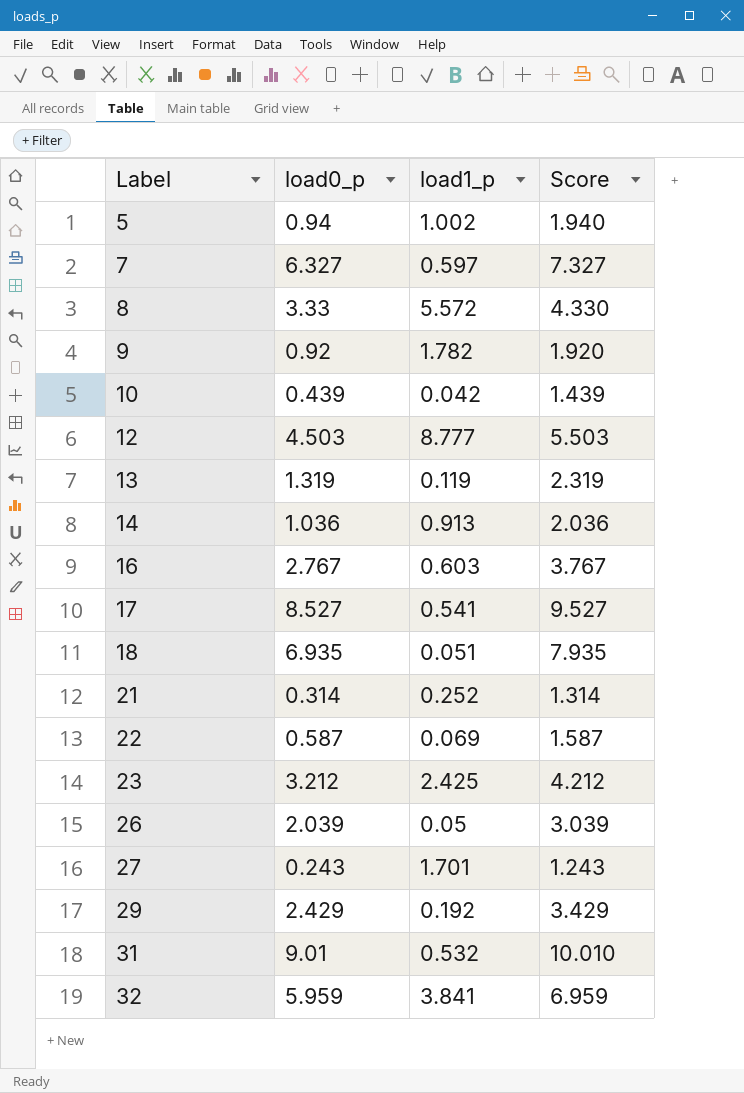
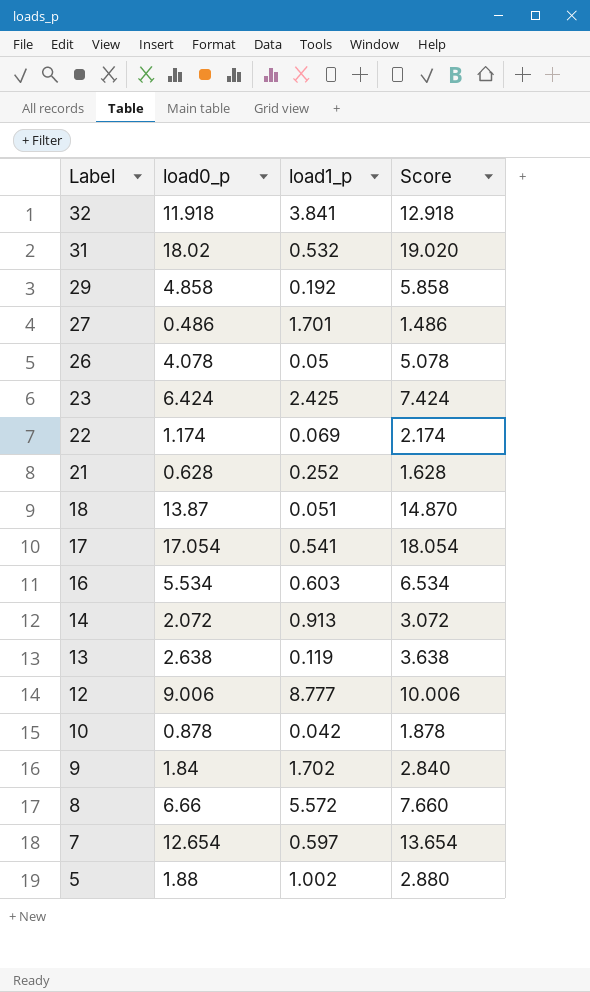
row order: Label ascending -> Label descending
32 | load0_p: 5.959 -> 11.918
32 | Score: 6.959 -> 12.918
31 | load0_p: 9.01 -> 18.02
31 | Score: 10.010 -> 19.020
29 | load0_p: 2.429 -> 4.858
29 | Score: 3.429 -> 5.858
27 | load0_p: 0.243 -> 0.486
27 | Score: 1.243 -> 1.486
26 | load0_p: 2.039 -> 4.078
26 | Score: 3.039 -> 5.078
23 | load0_p: 3.212 -> 6.424
23 | Score: 4.212 -> 7.424
22 | load0_p: 0.587 -> 1.174
22 | Score: 1.587 -> 2.174
21 | load0_p: 0.314 -> 0.628
21 | Score: 1.314 -> 1.628
18 | load0_p: 6.935 -> 13.87
18 | Score: 7.935 -> 14.870
17 | load0_p: 8.527 -> 17.054
17 | Score: 9.527 -> 18.054
16 | load0_p: 2.767 -> 5.534
16 | Score: 3.767 -> 6.534
14 | load0_p: 1.036 -> 2.072
14 | Score: 2.036 -> 3.072
13 | load0_p: 1.319 -> 2.638
13 | Score: 2.319 -> 3.638
12 | load0_p: 4.503 -> 9.006
12 | Score: 5.503 -> 10.006
10 | load0_p: 0.439 -> 0.878
10 | Score: 1.439 -> 1.878
9 | load0_p: 0.92 -> 1.84
9 | load1_p: 1.782 -> 1.702
9 | Score: 1.920 -> 2.840
8 | load0_p: 3.33 -> 6.66
8 | Score: 4.330 -> 7.660
7 | load0_p: 6.327 -> 12.654
7 | Score: 7.327 -> 13.654
5 | load0_p: 0.94 -> 1.88
5 | Score: 1.940 -> 2.880

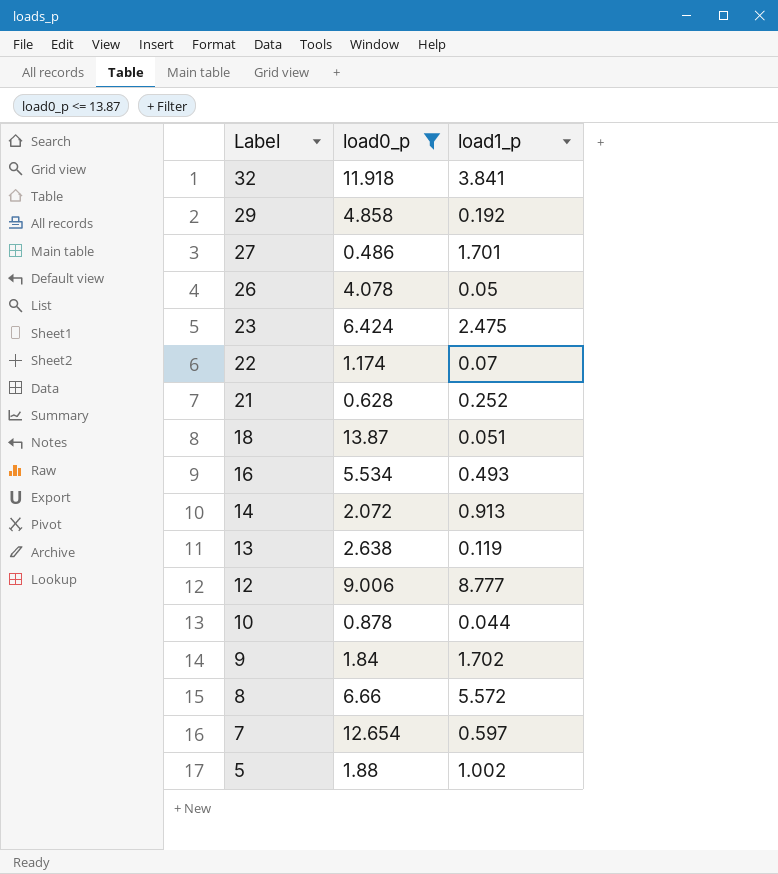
filter: none -> load0_p <= 13.87
column Score | formula: [load0_p] + 1 -> none
23 | load1_p: 2.425 -> 2.475
22 | load1_p: 0.069 -> 0.07
16 | load1_p: 0.603 -> 0.493
10 | load1_p: 0.042 -> 0.044

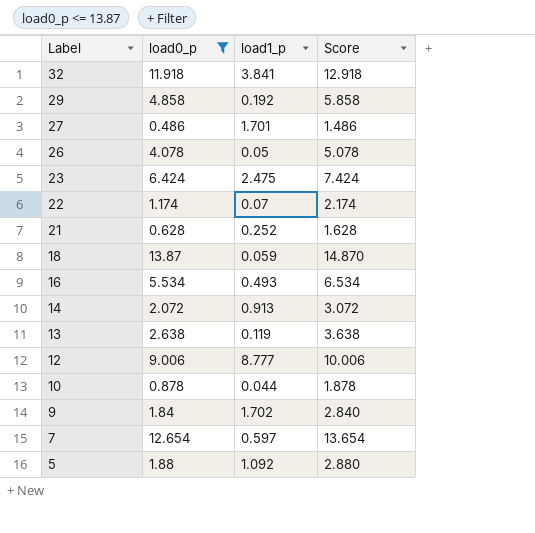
column Score | formula: none -> [load0_p] + 1
row 8: 6.66 | 5.572 -> none
18 | load1_p: 0.051 -> 0.059
5 | load1_p: 1.002 -> 1.092

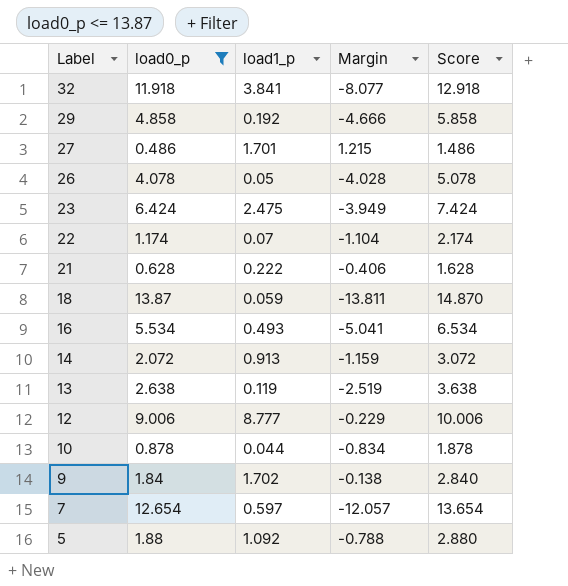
column Margin | formula: none -> [load1_p] - [load0_p]
21 | load1_p: 0.252 -> 0.222

